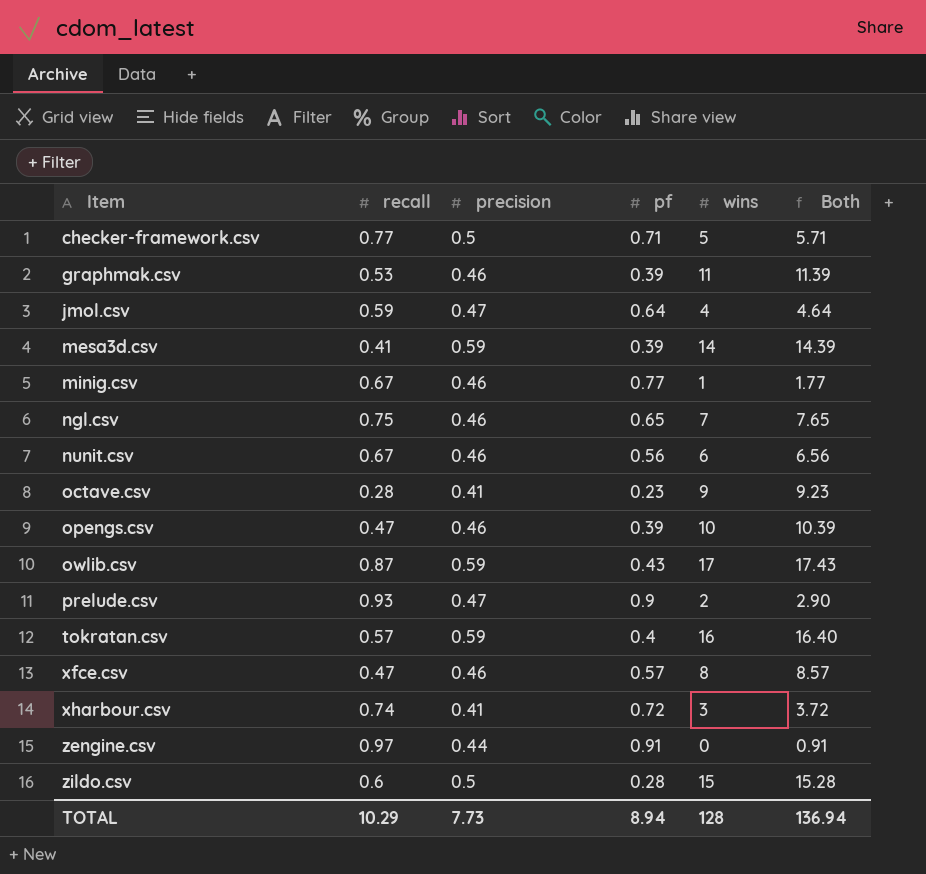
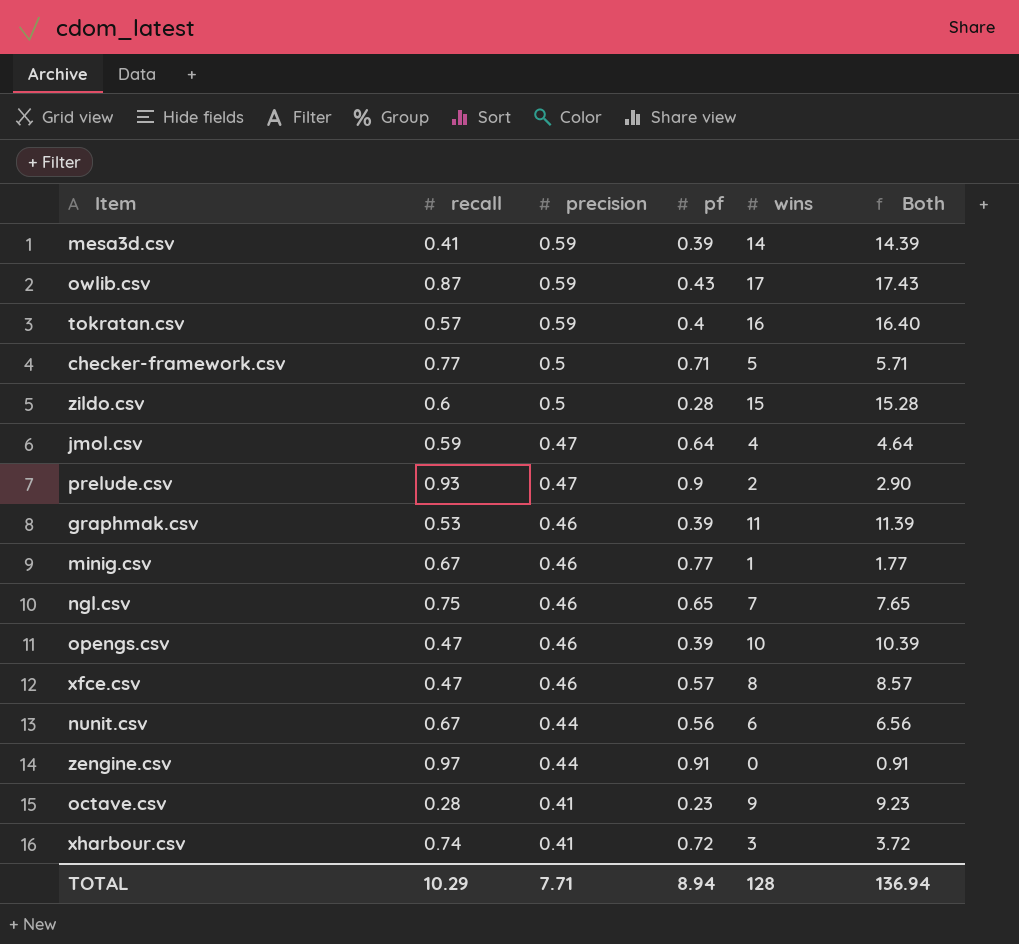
row order: Item ascending -> precision descending
nunit.csv | precision: 0.46 -> 0.44
TOTAL | precision: 7.73 -> 7.71

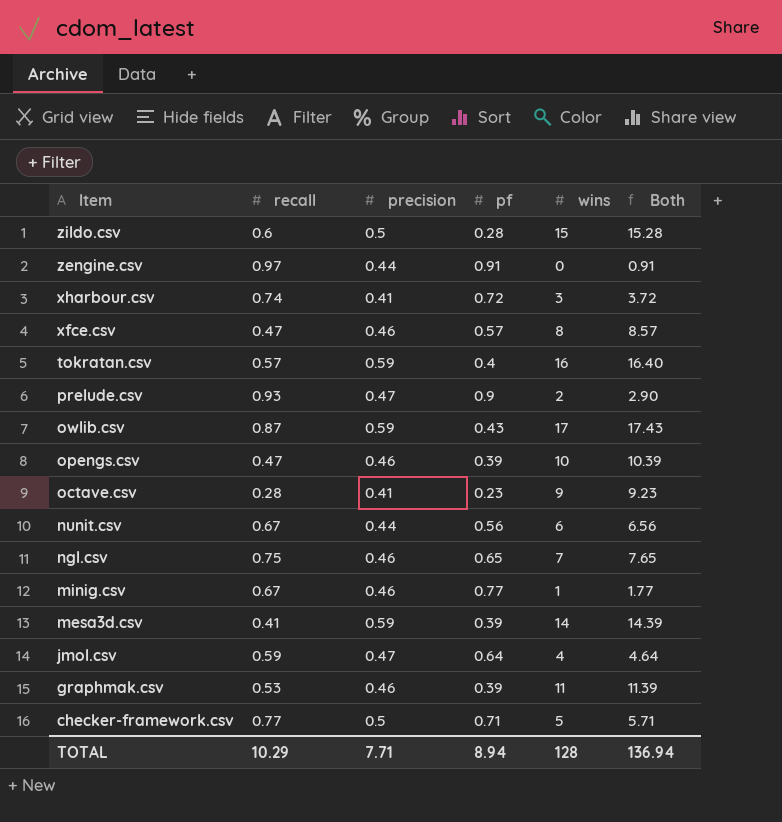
row order: precision descending -> Item descending

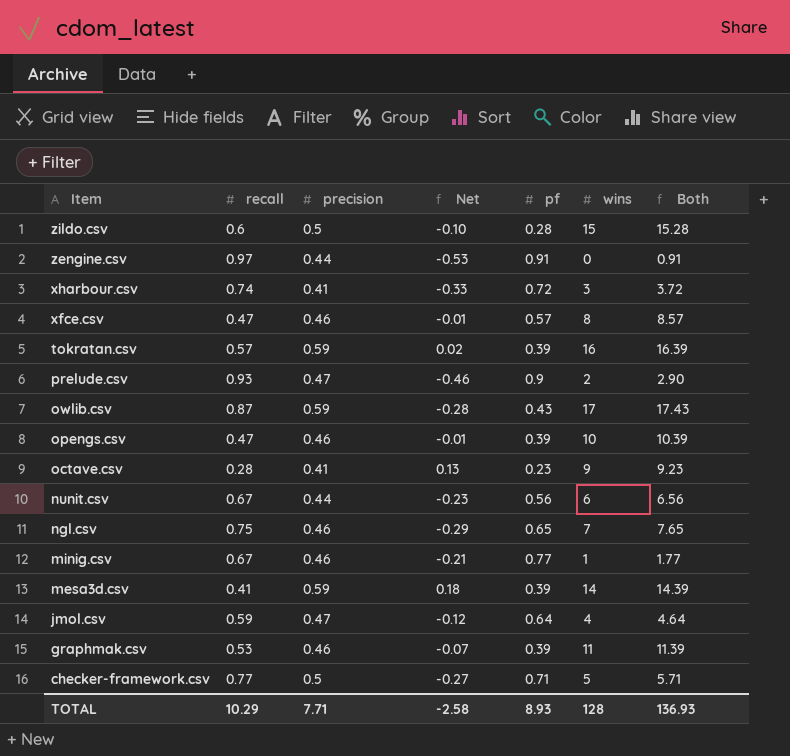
column Net | formula: none -> [precision] - [recall]
tokratan.csv | pf: 0.4 -> 0.39
tokratan.csv | Both: 16.40 -> 16.39
TOTAL | pf: 8.94 -> 8.93
TOTAL | Both: 136.94 -> 136.93

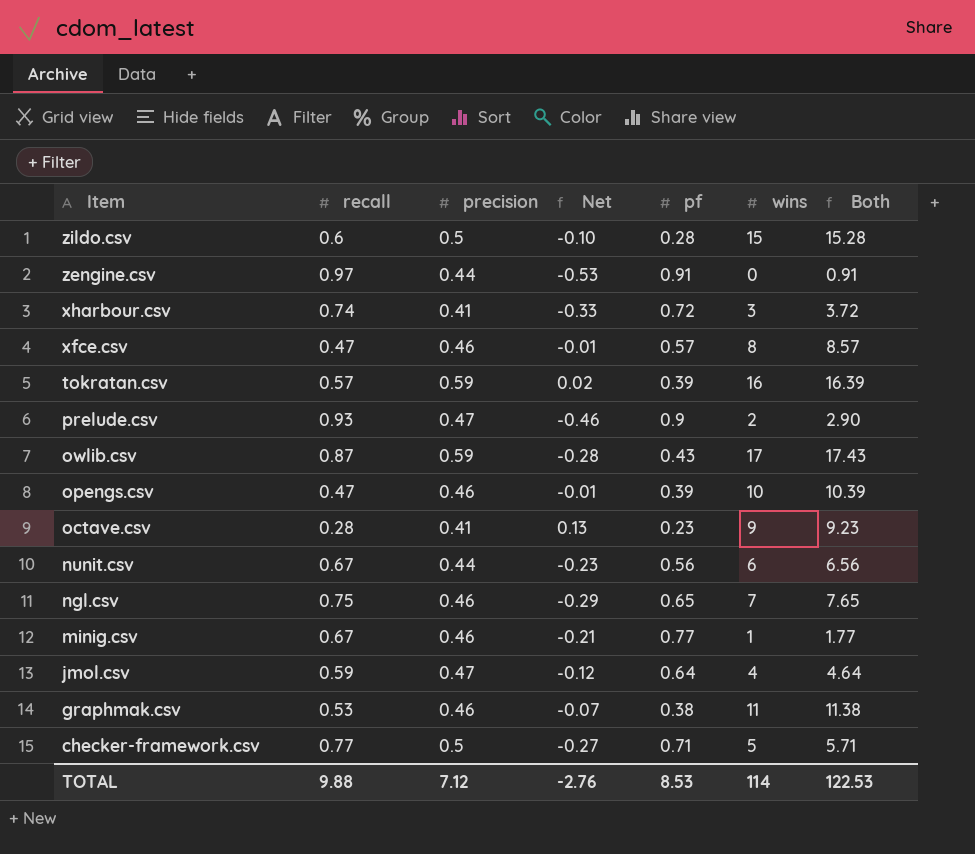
row mesa3d.csv: 0.41 | 0.59 | 0.18 | 0.39 | 14 | 14.39 -> none
graphmak.csv | pf: 0.39 -> 0.38
graphmak.csv | Both: 11.39 -> 11.38
TOTAL | recall: 10.29 -> 9.88
TOTAL | precision: 7.71 -> 7.12
TOTAL | Net: -2.58 -> -2.76
TOTAL | pf: 8.93 -> 8.53
TOTAL | wins: 128 -> 114
TOTAL | Both: 136.93 -> 122.53

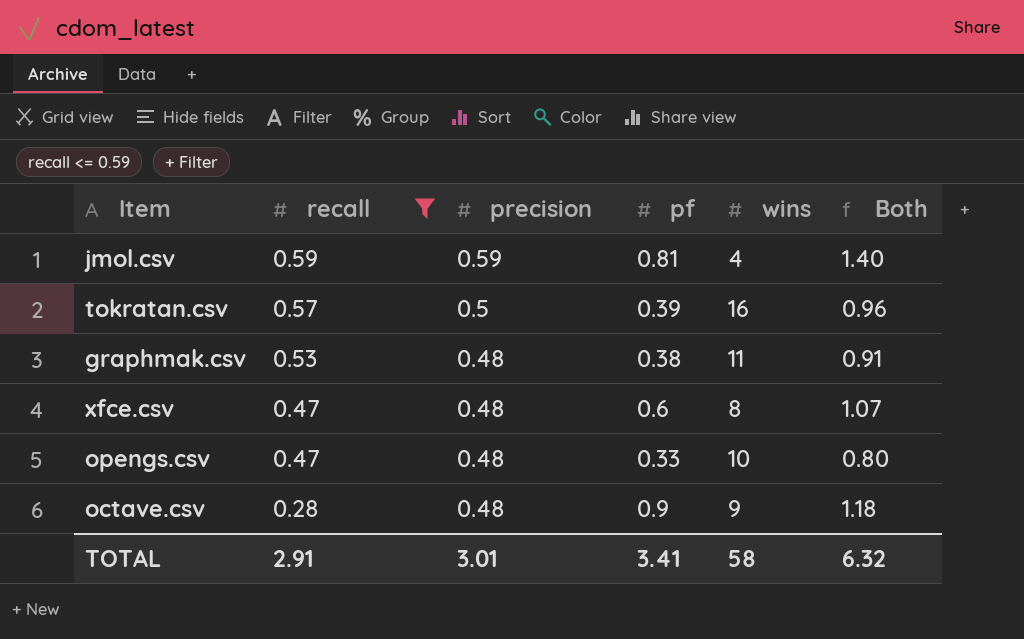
filter: none -> recall <= 0.59
row order: Item descending -> recall descending
column Net | formula: [precision] - [recall] -> none
column Both | formula: [pf] + [wins] -> [recall] + [pf]
jmol.csv | precision: 0.47 -> 0.59
jmol.csv | pf: 0.64 -> 0.81
tokratan.csv | precision: 0.59 -> 0.5
graphmak.csv | precision: 0.46 -> 0.48
xfce.csv | precision: 0.46 -> 0.48
xfce.csv | pf: 0.57 -> 0.6
opengs.csv | precision: 0.46 -> 0.48
opengs.csv | pf: 0.39 -> 0.33
octave.csv | precision: 0.41 -> 0.48
octave.csv | pf: 0.23 -> 0.9
TOTAL | recall: 9.88 -> 2.91
TOTAL | precision: 7.12 -> 3.01
TOTAL | pf: 8.53 -> 3.41
TOTAL | wins: 114 -> 58
TOTAL | Both: 122.53 -> 6.32

